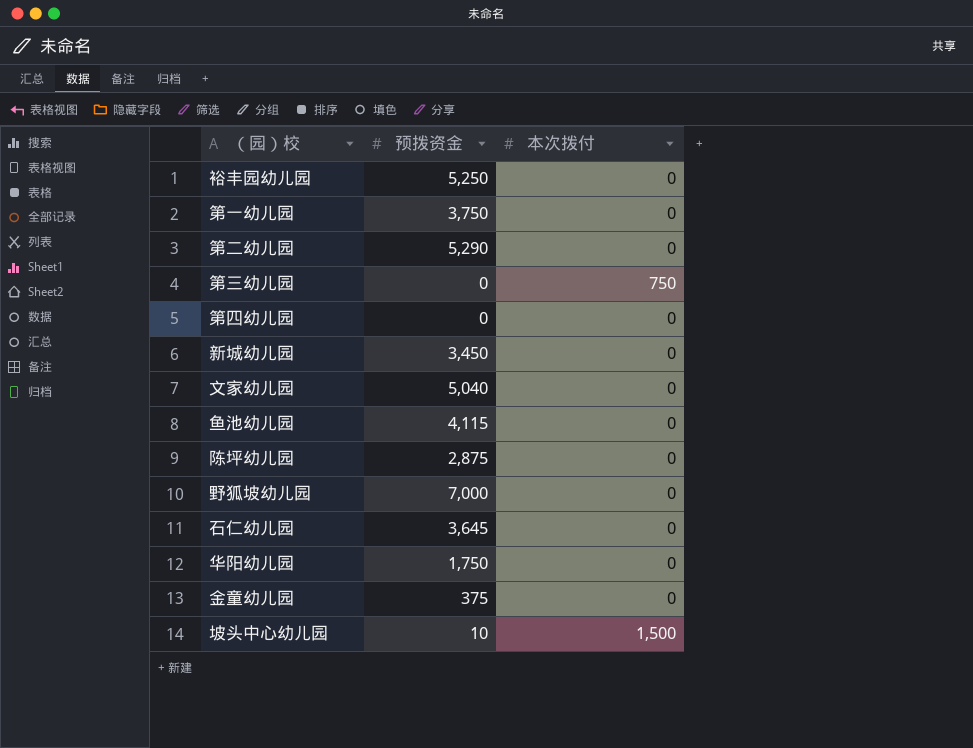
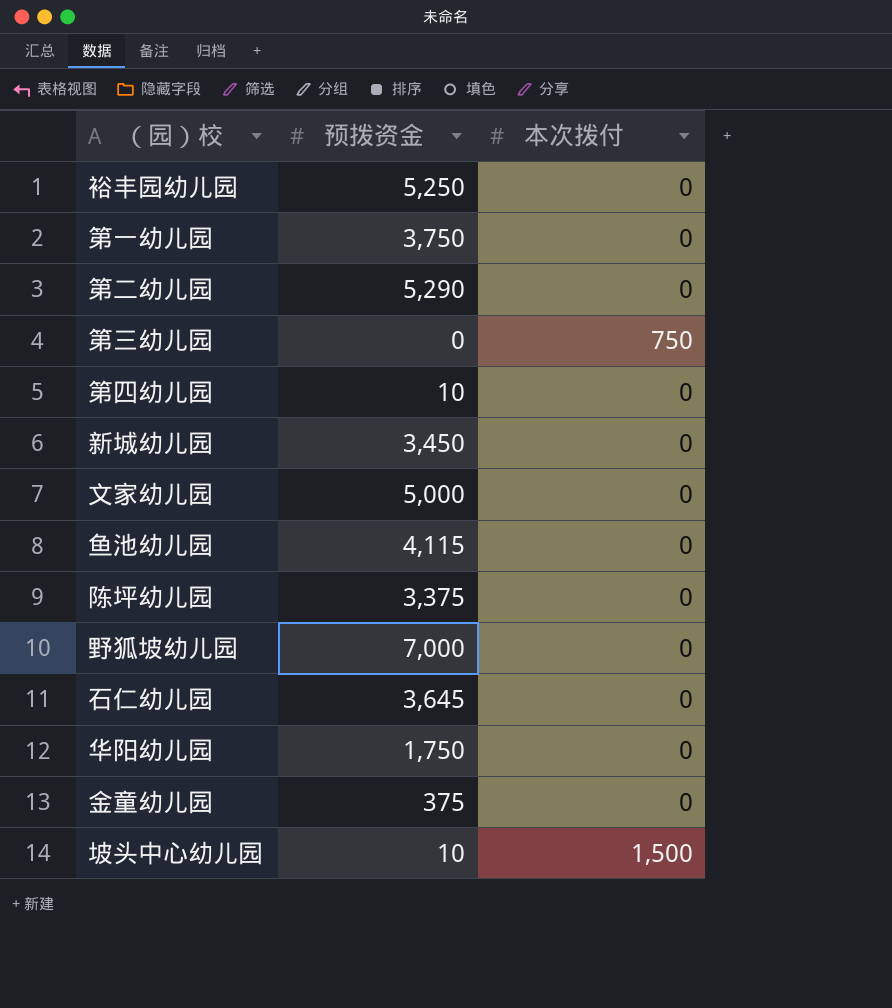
第四幼儿园 | 预拨资金: 0 -> 10
文家幼儿园 | 预拨资金: 5,040 -> 5,000
陈坪幼儿园 | 预拨资金: 2,875 -> 3,375

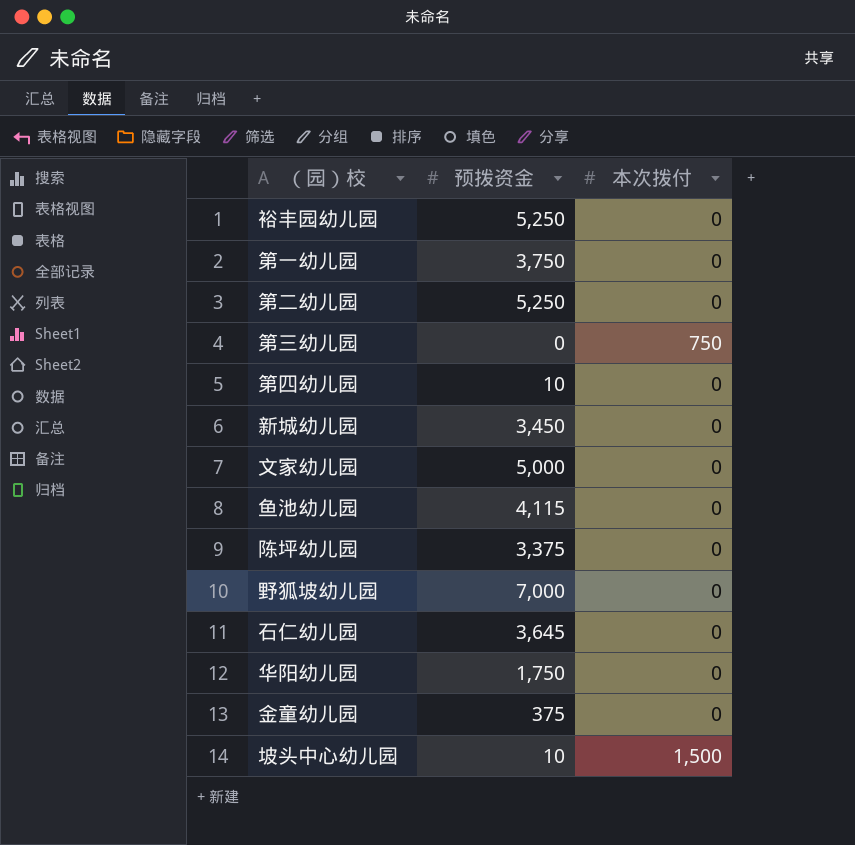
第二幼儿园 | 预拨资金: 5,290 -> 5,250

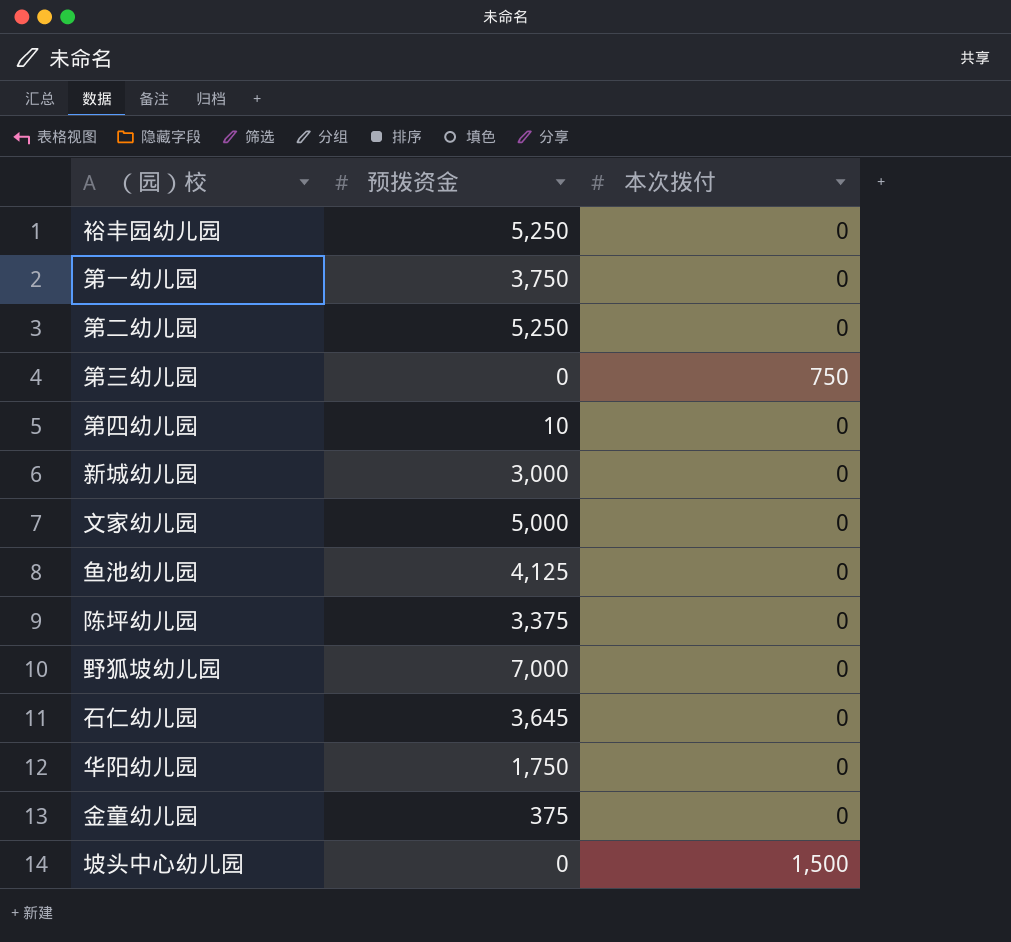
新城幼儿园 | 预拨资金: 3,450 -> 3,000
鱼池幼儿园 | 预拨资金: 4,115 -> 4,125
坡头中心幼儿园 | 预拨资金: 10 -> 0

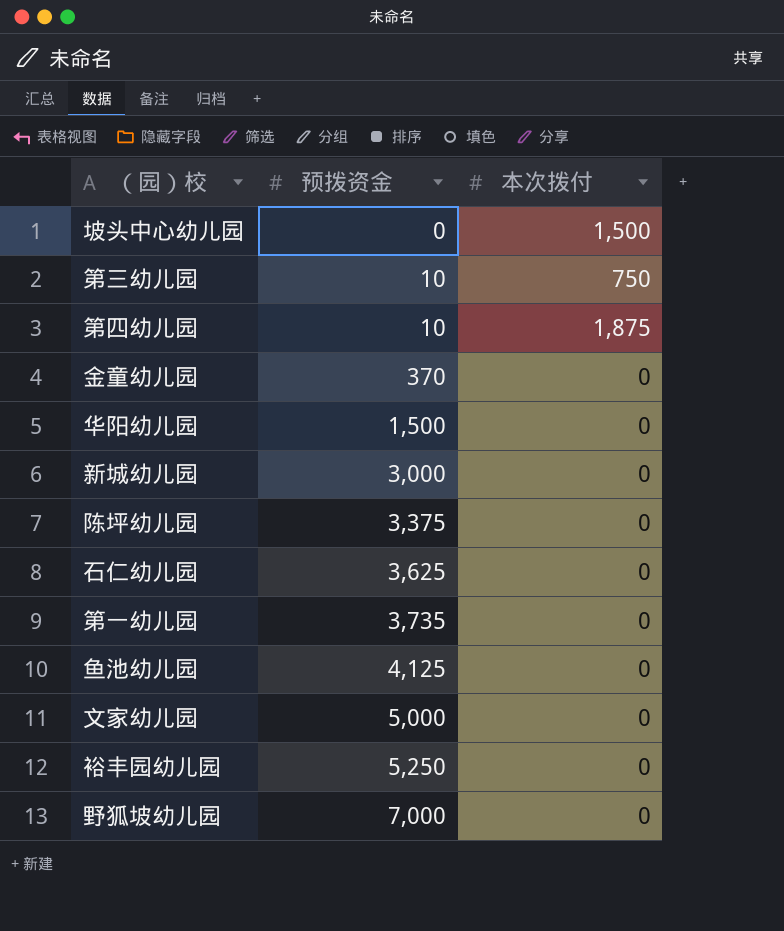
row order: none -> 预拨资金 ascending
row 第二幼儿园: 5,250 | 0 -> none
第三幼儿园 | 预拨资金: 0 -> 10
第四幼儿园 | 本次拨付: 0 -> 1,875
金童幼儿园 | 预拨资金: 375 -> 370
华阳幼儿园 | 预拨资金: 1,750 -> 1,500
石仁幼儿园 | 预拨资金: 3,645 -> 3,625
第一幼儿园 | 预拨资金: 3,750 -> 3,735

